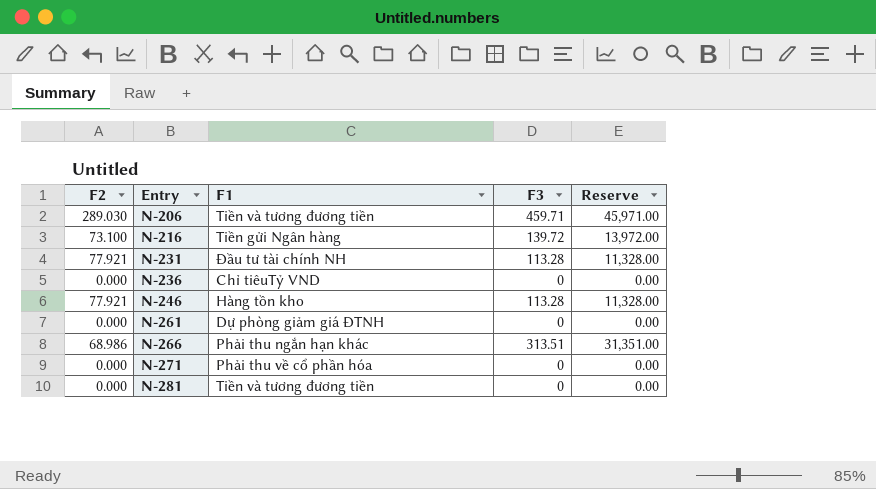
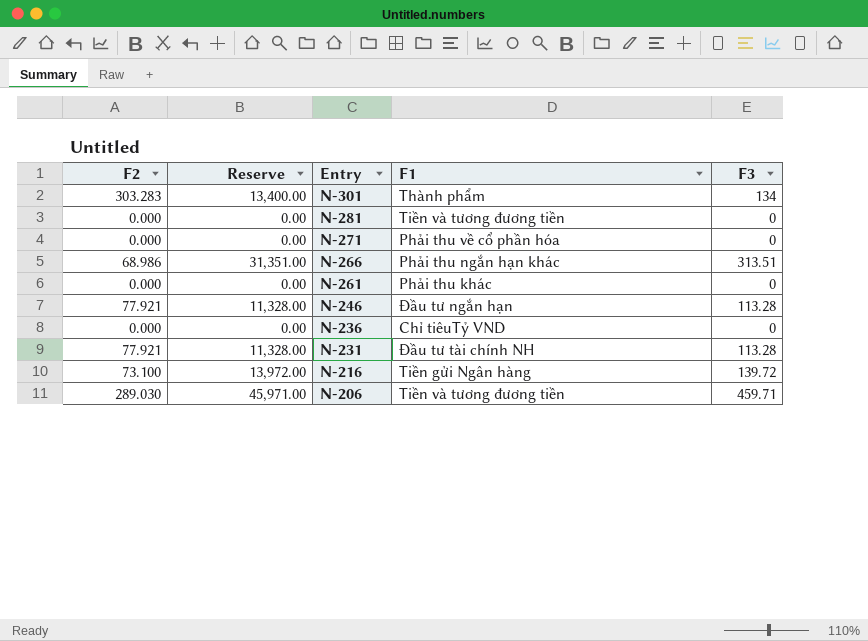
row order: Entry ascending -> Entry descending
column Reserve | position: 5 -> 2
row N-301: none -> 303.283 | 13,400.00 | Thành phẩm | 134
N-261 | F1: Dự phòng giảm giá ĐTNH -> Phải thu khác
N-246 | F1: Hàng tồn kho -> Đầu tư ngắn hạn

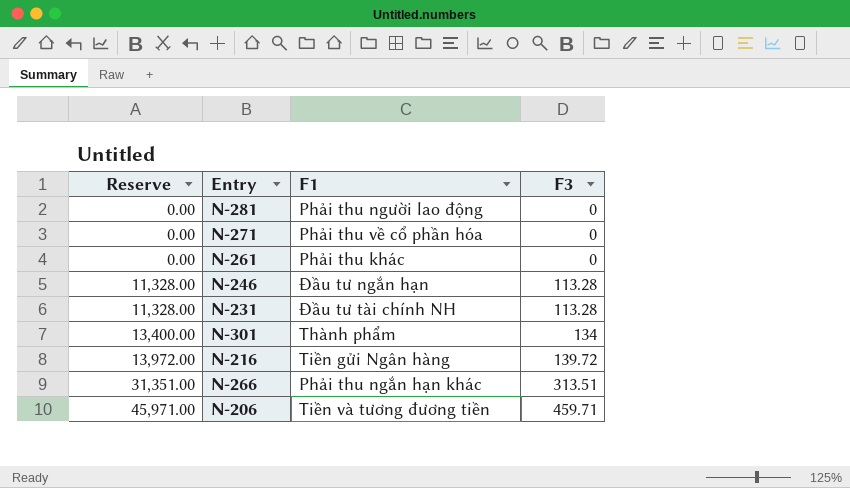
row order: Entry descending -> Reserve ascending
column F2 | position: 1 -> none
row N-236: 0.000 | 0.00 | Chỉ tiêuTỷ VND | 0 -> none
N-281 | F1: Tiền và tương đương tiền -> Phải thu người lao động

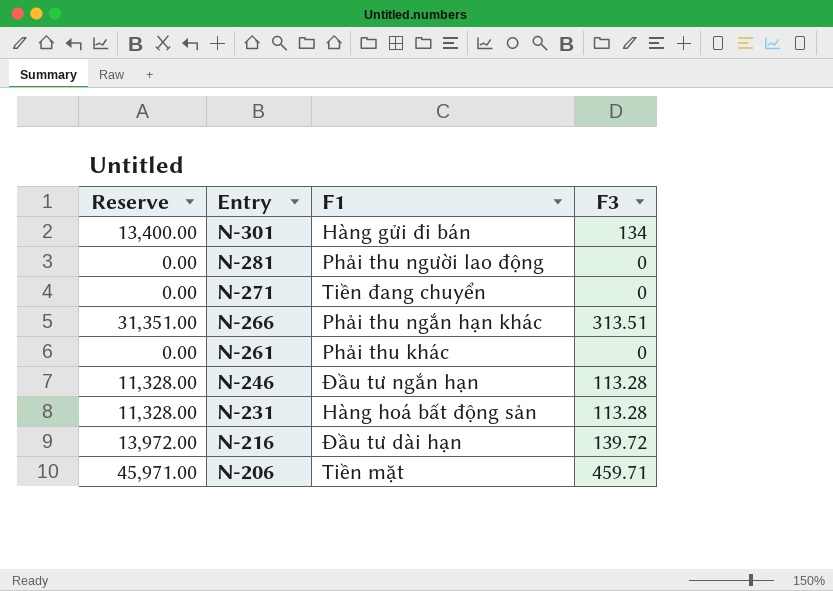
row order: Reserve ascending -> Entry descending
N-301 | F1: Thành phẩm -> Hàng gửi đi bán
N-271 | F1: Phải thu về cổ phần hóa -> Tiền đang chuyển
N-231 | F1: Đầu tư tài chính NH -> Hàng hoá bất động sản
N-216 | F1: Tiền gửi Ngân hàng -> Đầu tư dài hạn
N-206 | F1: Tiền và tương đương tiền -> Tiền mặt

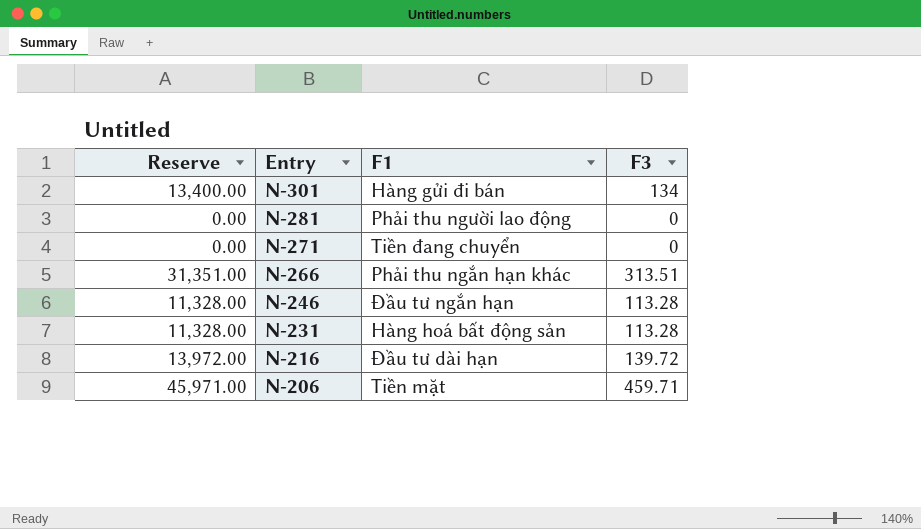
row N-261: 0.00 | Phải thu khác | 0 -> none

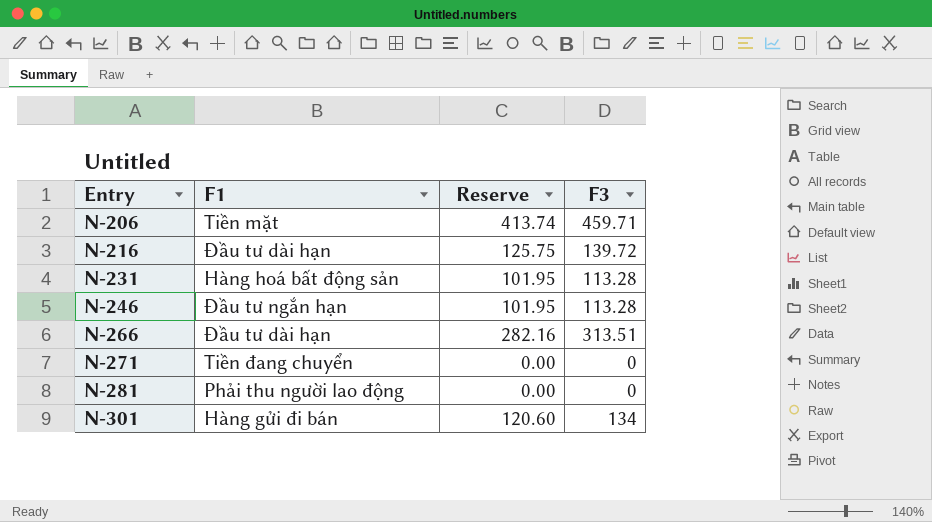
row order: Entry descending -> Entry ascending
column Reserve | formula: [F3] * 100 -> [F3] * 0.9
column Reserve | position: 1 -> 3
N-266 | F1: Phải thu ngắn hạn khác -> Đầu tư dài hạn

